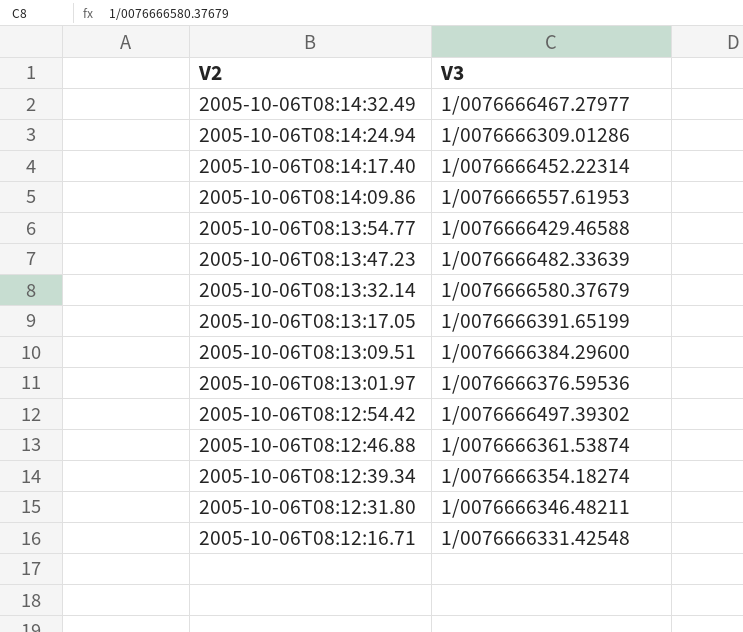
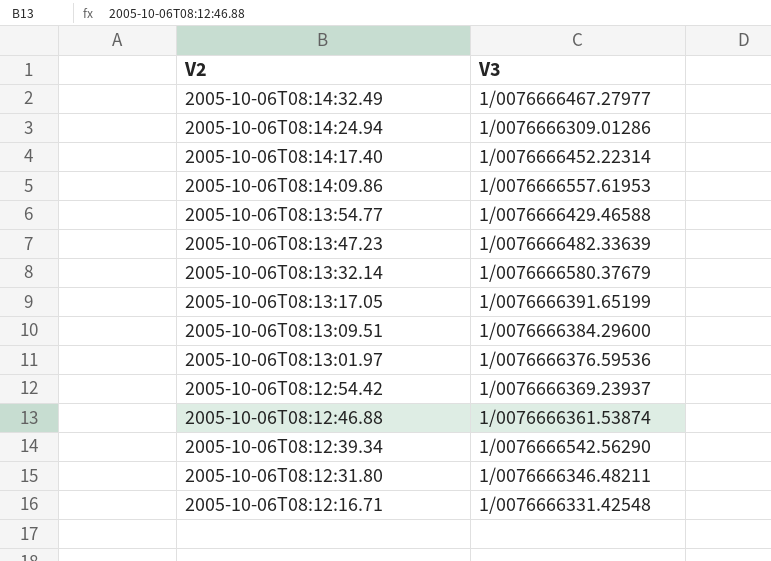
2005-10-06T08:12:54.42 | V3: 1/0076666497.39302 -> 1/0076666369.23937
2005-10-06T08:12:39.34 | V3: 1/0076666354.18274 -> 1/0076666542.56290

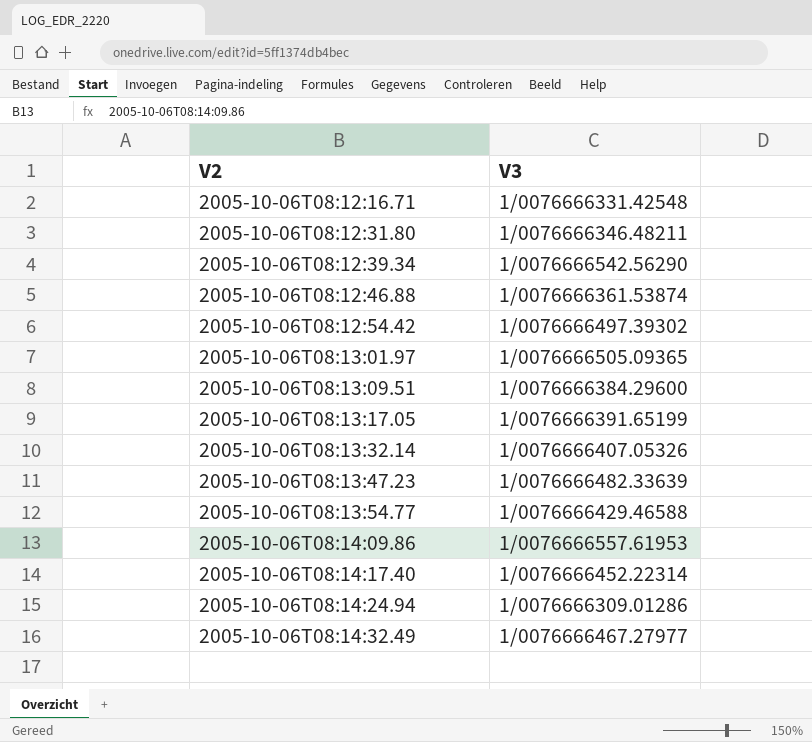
row order: V2 descending -> V2 ascending
2005-10-06T08:12:54.42 | V3: 1/0076666369.23937 -> 1/0076666497.39302
2005-10-06T08:13:01.97 | V3: 1/0076666376.59536 -> 1/0076666505.09365
2005-10-06T08:13:32.14 | V3: 1/0076666580.37679 -> 1/0076666407.05326

